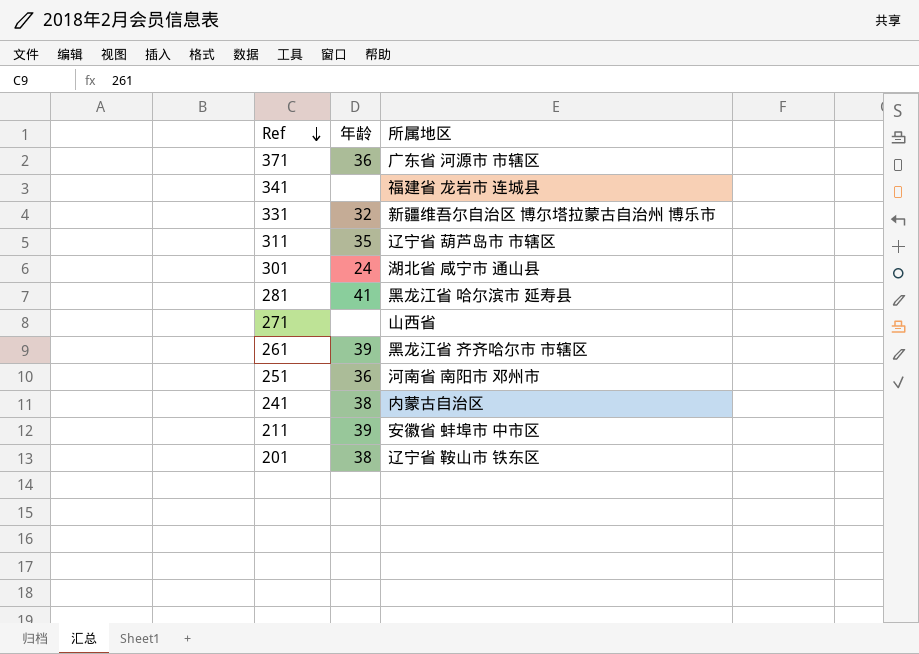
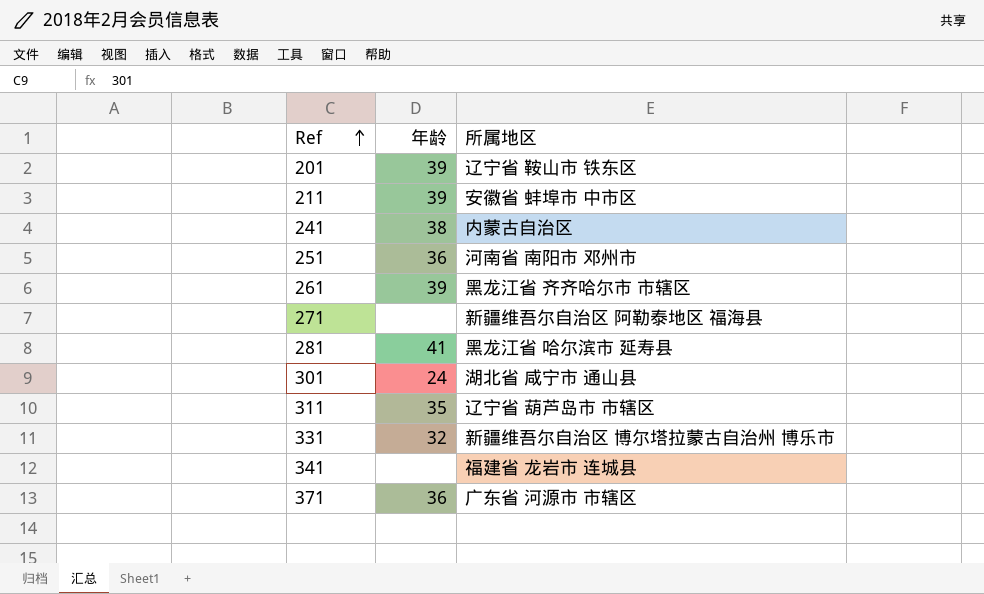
row order: Ref descending -> Ref ascending
201 | 年龄: 38 -> 39
271 | 所属地区: 山西省 -> 新疆维吾尔自治区 阿勒泰地区 福海县

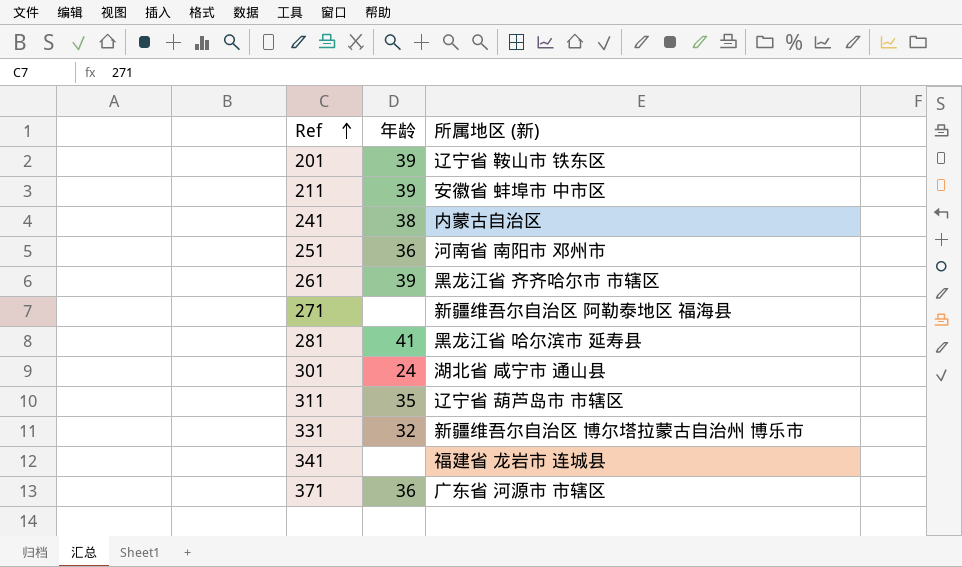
column name: 所属地区 -> 所属地区 (新)

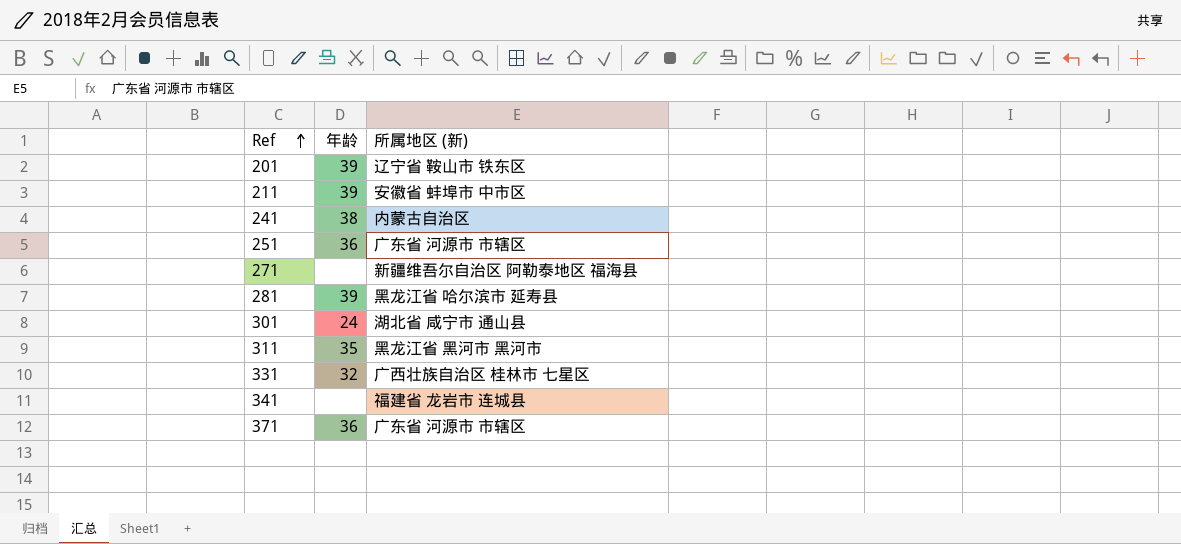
row 261: 39 | 黑龙江省 齐齐哈尔市 市辖区 -> none
251 | 所属地区 (新): 河南省 南阳市 邓州市 -> 广东省 河源市 市辖区
281 | 年龄: 41 -> 39
311 | 所属地区 (新): 辽宁省 葫芦岛市 市辖区 -> 黑龙江省 黑河市 黑河市
331 | 所属地区 (新): 新疆维吾尔自治区 博尔塔拉蒙古自治州 博乐市 -> 广西壮族自治区 桂林市 七星区

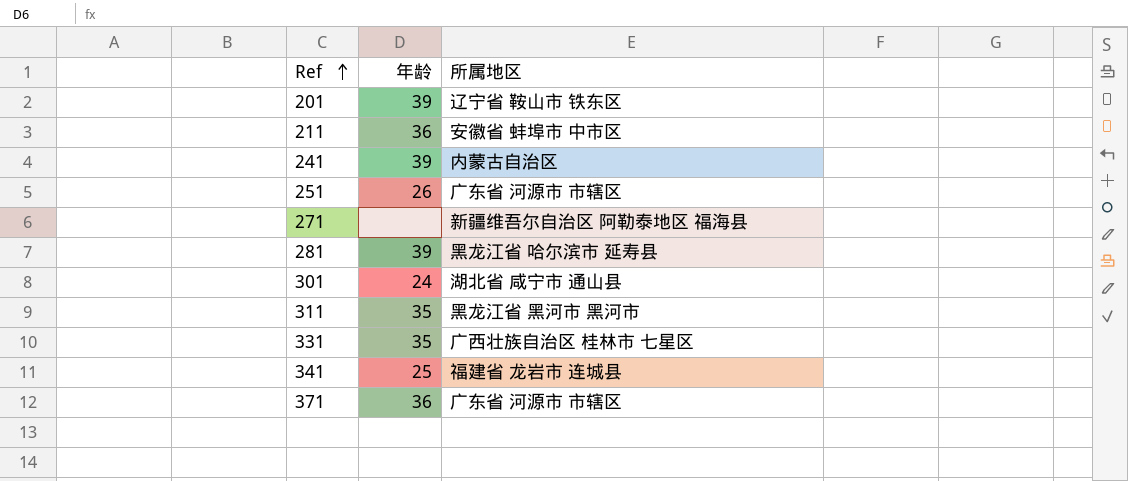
column name: 所属地区 (新) -> 所属地区
211 | 年龄: 39 -> 36
241 | 年龄: 38 -> 39
251 | 年龄: 36 -> 26
331 | 年龄: 32 -> 35
341 | 年龄: none -> 25

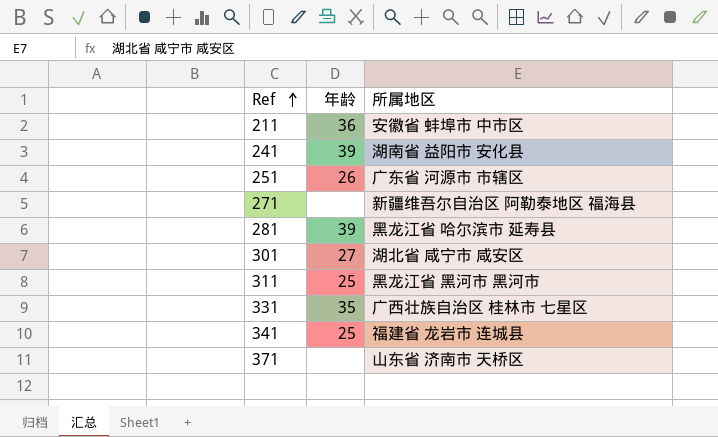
row 201: 39 | 辽宁省 鞍山市 铁东区 -> none
241 | 所属地区: 内蒙古自治区 -> 湖南省 益阳市 安化县
301 | 年龄: 24 -> 27
301 | 所属地区: 湖北省 咸宁市 通山县 -> 湖北省 咸宁市 咸安区
311 | 年龄: 35 -> 25
371 | 年龄: 36 -> none
371 | 所属地区: 广东省 河源市 市辖区 -> 山东省 济南市 天桥区

